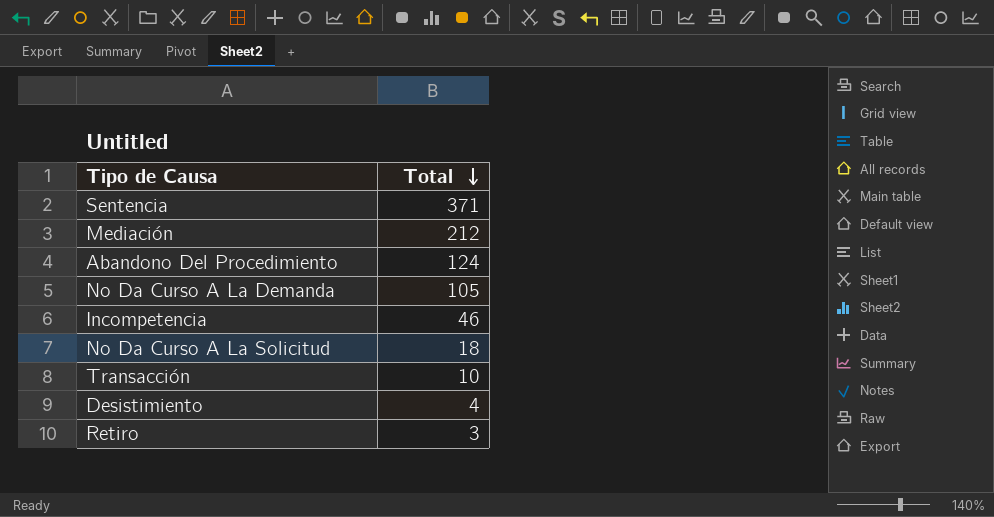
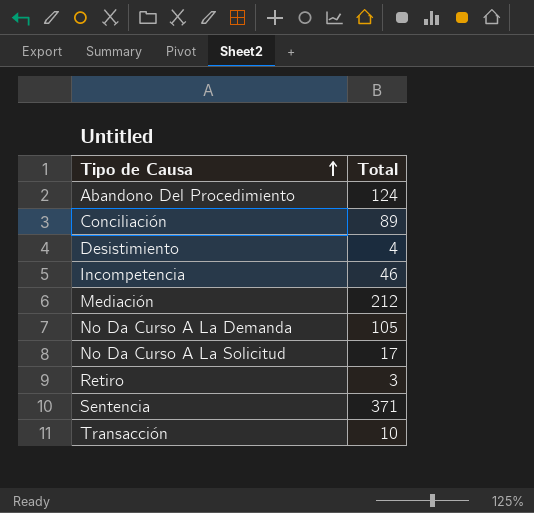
row order: Total descending -> Tipo de Causa ascending
row Conciliación: none -> 89
No Da Curso A La Solicitud | Total: 18 -> 17

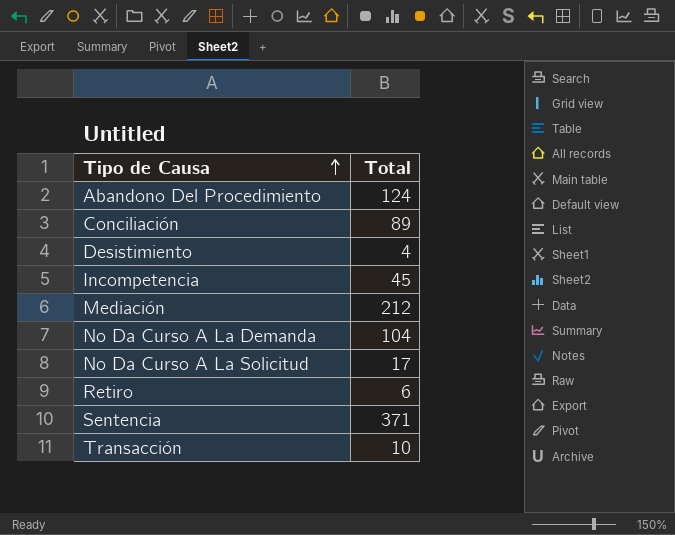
Incompetencia | Total: 46 -> 45
No Da Curso A La Demanda | Total: 105 -> 104
Retiro | Total: 3 -> 6

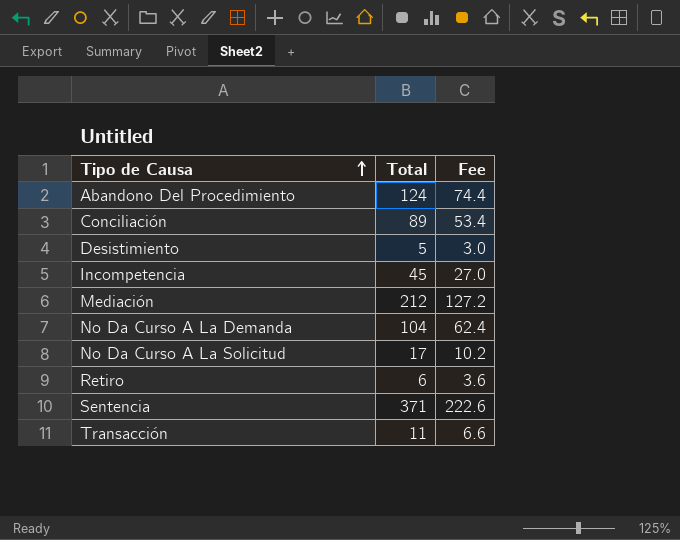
column Fee | formula: none -> [Total] * 0.6
Desistimiento | Total: 4 -> 5
Transacción | Total: 10 -> 11

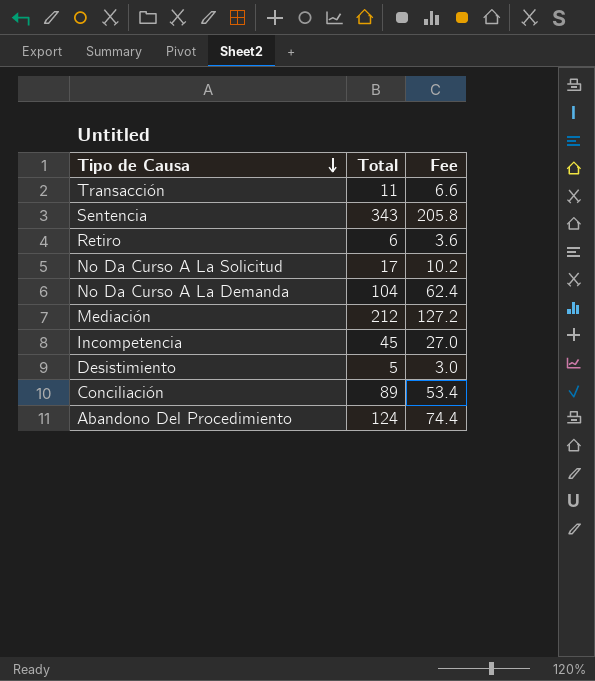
row order: Tipo de Causa ascending -> Tipo de Causa descending
Sentencia | Total: 371 -> 343
Sentencia | Fee: 222.6 -> 205.8

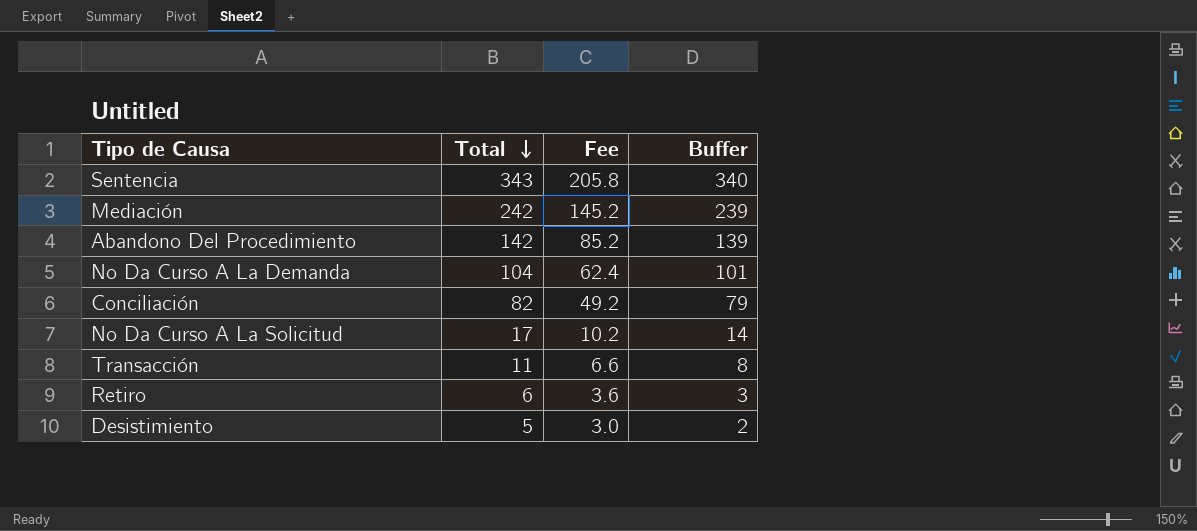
row order: Tipo de Causa descending -> Total descending
column Buffer | formula: none -> [Total] - 3
row Incompetencia: 45 | 27.0 -> none
Mediación | Total: 212 -> 242
Mediación | Fee: 127.2 -> 145.2
Abandono Del Procedimiento | Total: 124 -> 142
Abandono Del Procedimiento | Fee: 74.4 -> 85.2
Conciliación | Total: 89 -> 82
Conciliación | Fee: 53.4 -> 49.2

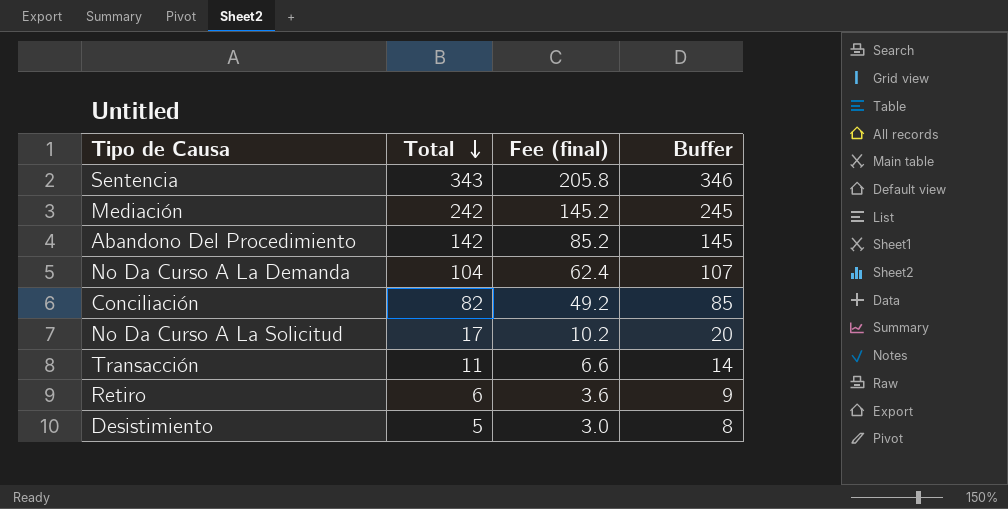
column name: Fee -> Fee (final)
column Buffer | formula: [Total] - 3 -> [Total] + 3

